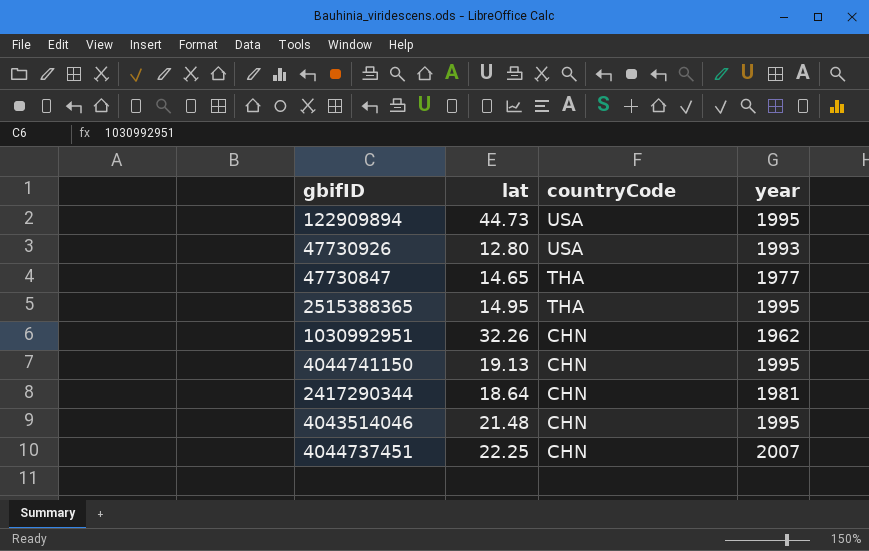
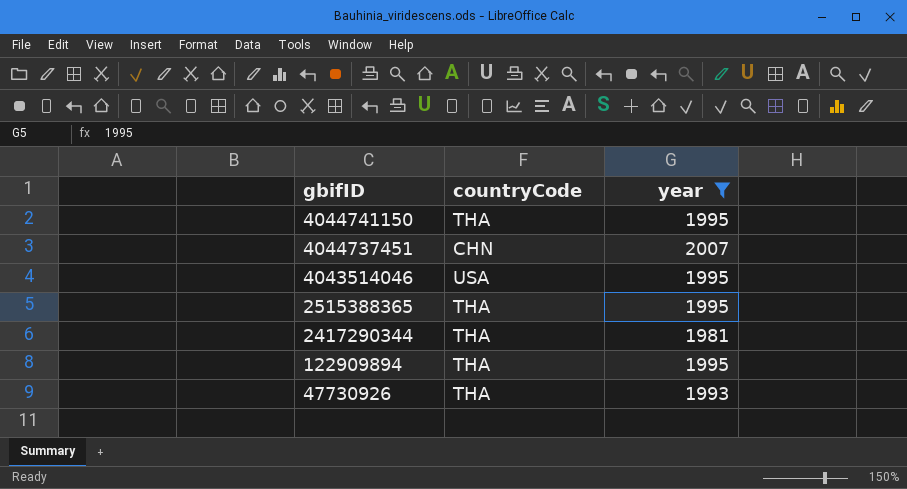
filter: none -> year >= 1981
row order: countryCode descending -> gbifID descending
column lat | position: 2 -> none
4044741150 | countryCode: CHN -> THA
4043514046 | countryCode: CHN -> USA
2417290344 | countryCode: CHN -> THA
122909894 | countryCode: USA -> THA
47730926 | countryCode: USA -> THA

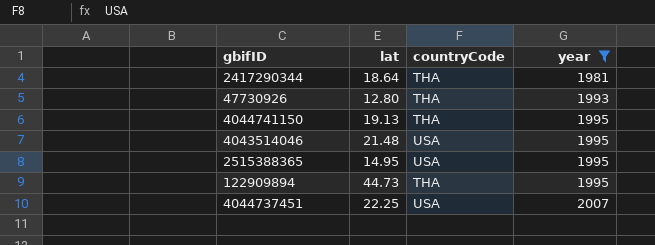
row order: gbifID descending -> year ascending
column lat | position: none -> 2
2515388365 | countryCode: THA -> USA
4044737451 | countryCode: CHN -> USA

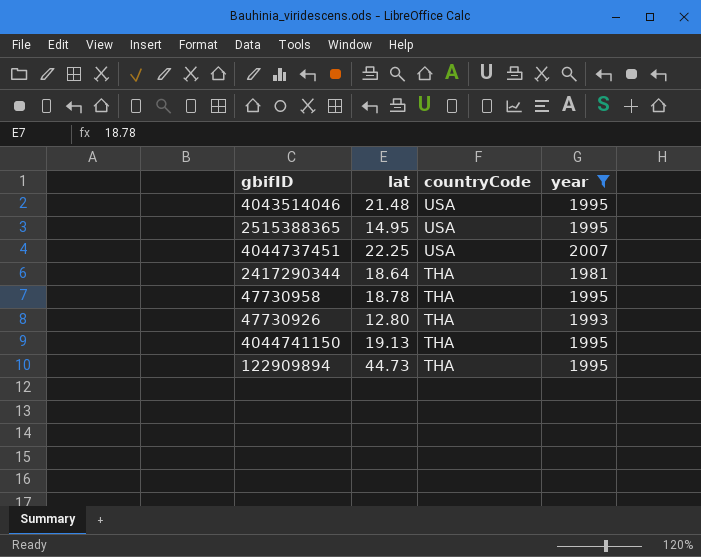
row order: year ascending -> countryCode descending
row 47730958: none -> 18.78 | THA | 1995

